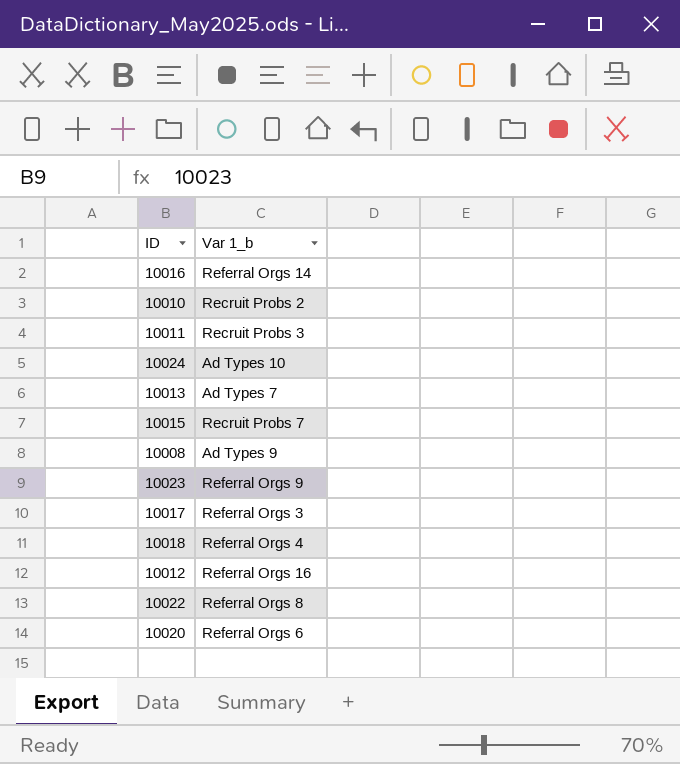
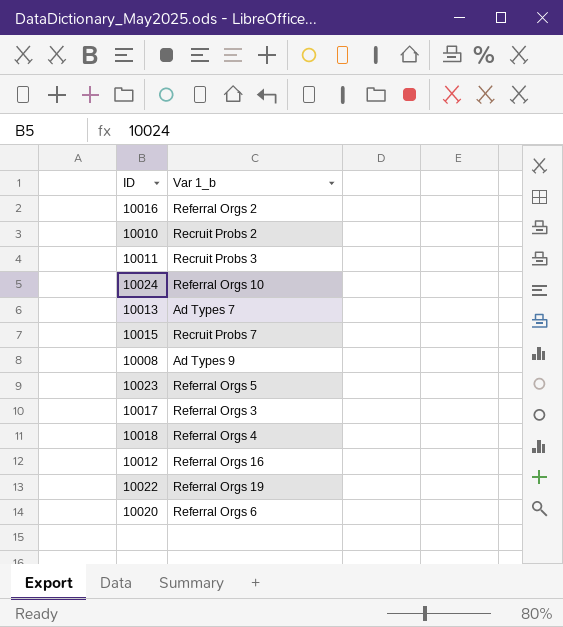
10016 | Var 1_b: Referral Orgs 14 -> Referral Orgs 2
10024 | Var 1_b: Ad Types 10 -> Referral Orgs 10
10023 | Var 1_b: Referral Orgs 9 -> Referral Orgs 5
10022 | Var 1_b: Referral Orgs 8 -> Referral Orgs 19

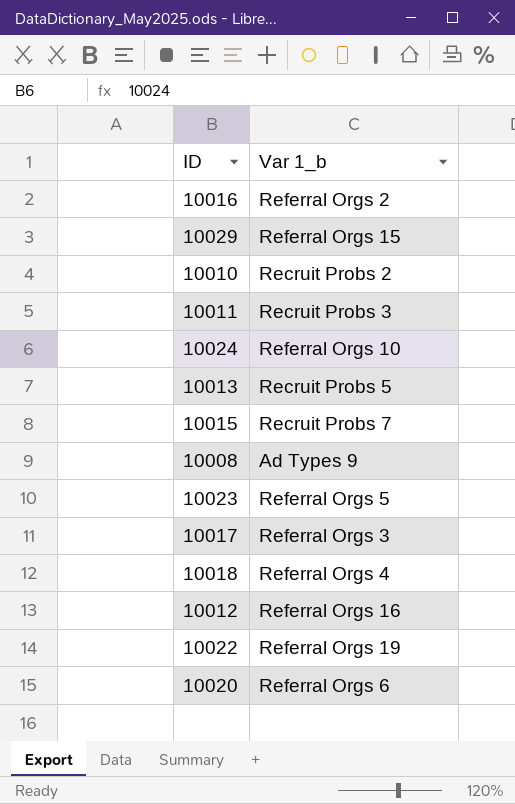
row 10029: none -> Referral Orgs 15
10013 | Var 1_b: Ad Types 7 -> Recruit Probs 5

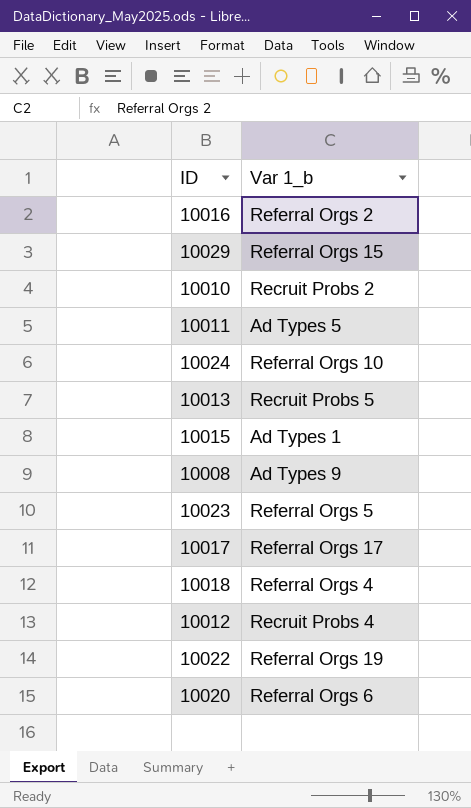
10011 | Var 1_b: Recruit Probs 3 -> Ad Types 5
10015 | Var 1_b: Recruit Probs 7 -> Ad Types 1
10017 | Var 1_b: Referral Orgs 3 -> Referral Orgs 17
10012 | Var 1_b: Referral Orgs 16 -> Recruit Probs 4

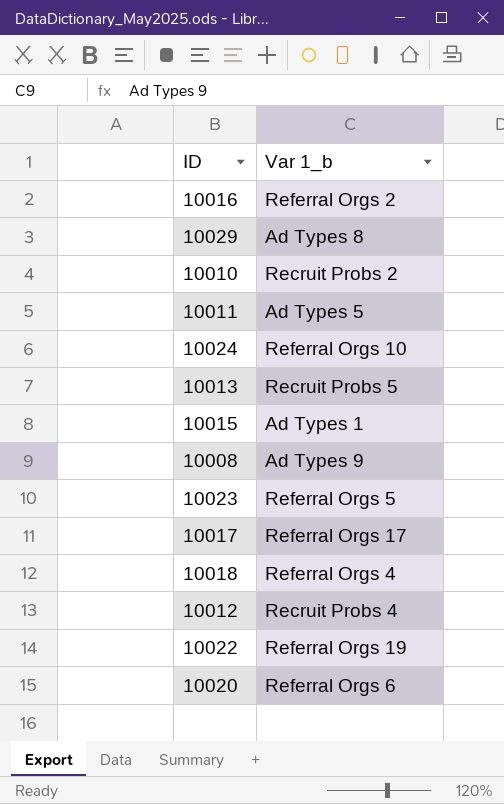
10029 | Var 1_b: Referral Orgs 15 -> Ad Types 8

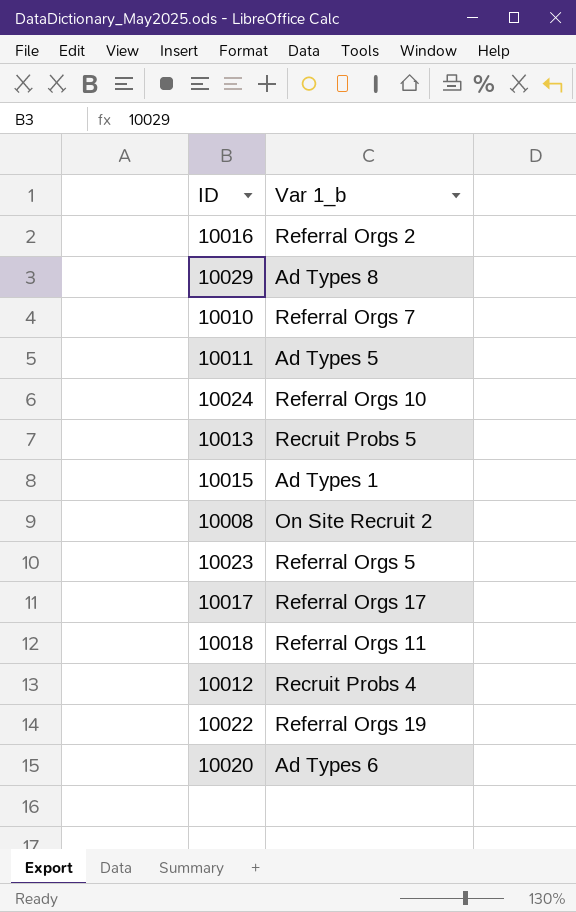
10010 | Var 1_b: Recruit Probs 2 -> Referral Orgs 7
10008 | Var 1_b: Ad Types 9 -> On Site Recruit 2
10018 | Var 1_b: Referral Orgs 4 -> Referral Orgs 11
10020 | Var 1_b: Referral Orgs 6 -> Ad Types 6

